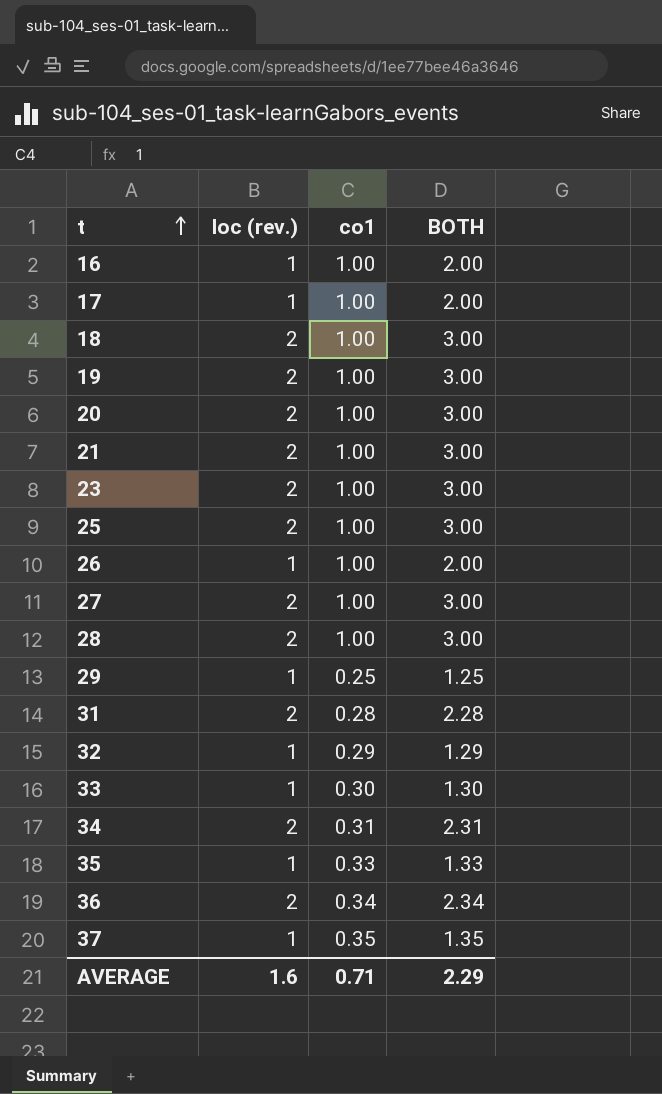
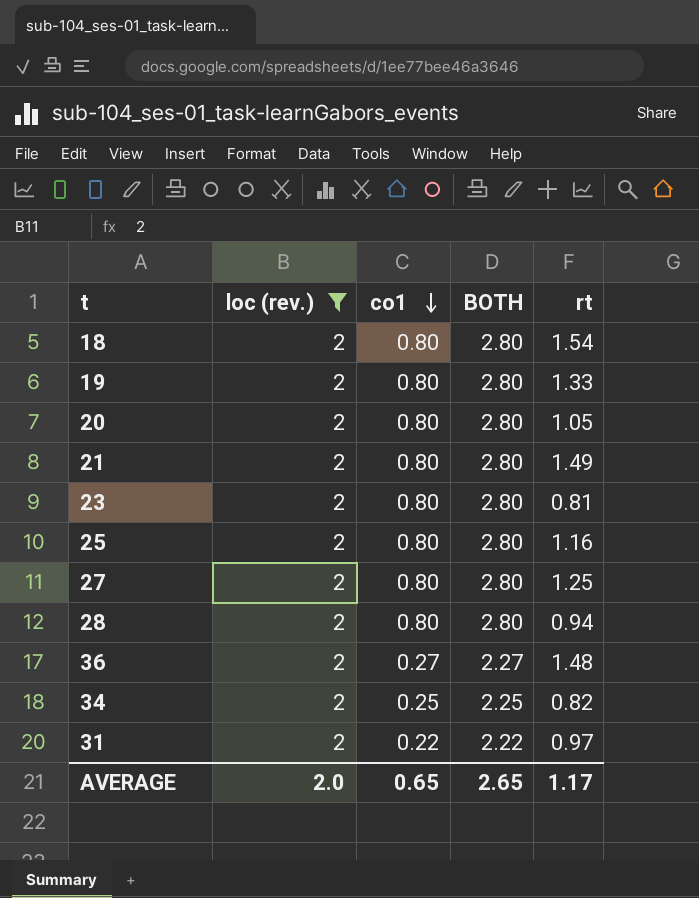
filter: none -> loc (rev.) = 2
row order: t ascending -> co1 descending
column rt | position: none -> 5
18 | co1: 1.00 -> 0.80
18 | BOTH: 3.00 -> 2.80
19 | co1: 1.00 -> 0.80
19 | BOTH: 3.00 -> 2.80
20 | co1: 1.00 -> 0.80
20 | BOTH: 3.00 -> 2.80
21 | co1: 1.00 -> 0.80
21 | BOTH: 3.00 -> 2.80
23 | co1: 1.00 -> 0.80
23 | BOTH: 3.00 -> 2.80
25 | co1: 1.00 -> 0.80
25 | BOTH: 3.00 -> 2.80
27 | co1: 1.00 -> 0.80
27 | BOTH: 3.00 -> 2.80
28 | co1: 1.00 -> 0.80
28 | BOTH: 3.00 -> 2.80
36 | co1: 0.34 -> 0.27
36 | BOTH: 2.34 -> 2.27
34 | co1: 0.31 -> 0.25
34 | BOTH: 2.31 -> 2.25
31 | co1: 0.28 -> 0.22
31 | BOTH: 2.28 -> 2.22
AVERAGE | loc (rev.): 1.6 -> 2.0
AVERAGE | co1: 0.71 -> 0.65
AVERAGE | BOTH: 2.29 -> 2.65

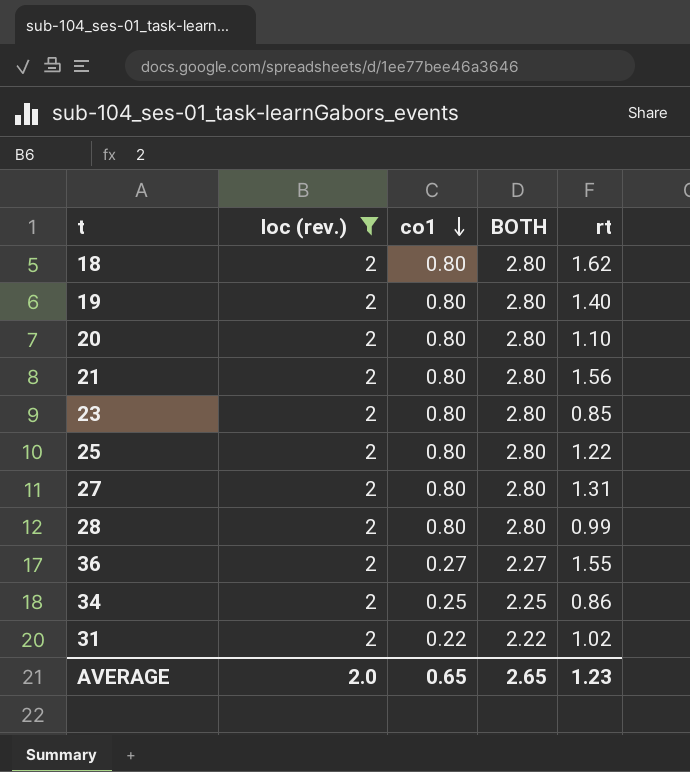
18 | rt: 1.54 -> 1.62
19 | rt: 1.33 -> 1.40
20 | rt: 1.05 -> 1.10
21 | rt: 1.49 -> 1.56
23 | rt: 0.81 -> 0.85
25 | rt: 1.16 -> 1.22
27 | rt: 1.25 -> 1.31
28 | rt: 0.94 -> 0.99
36 | rt: 1.48 -> 1.55
34 | rt: 0.82 -> 0.86
31 | rt: 0.97 -> 1.02
AVERAGE | rt: 1.17 -> 1.23

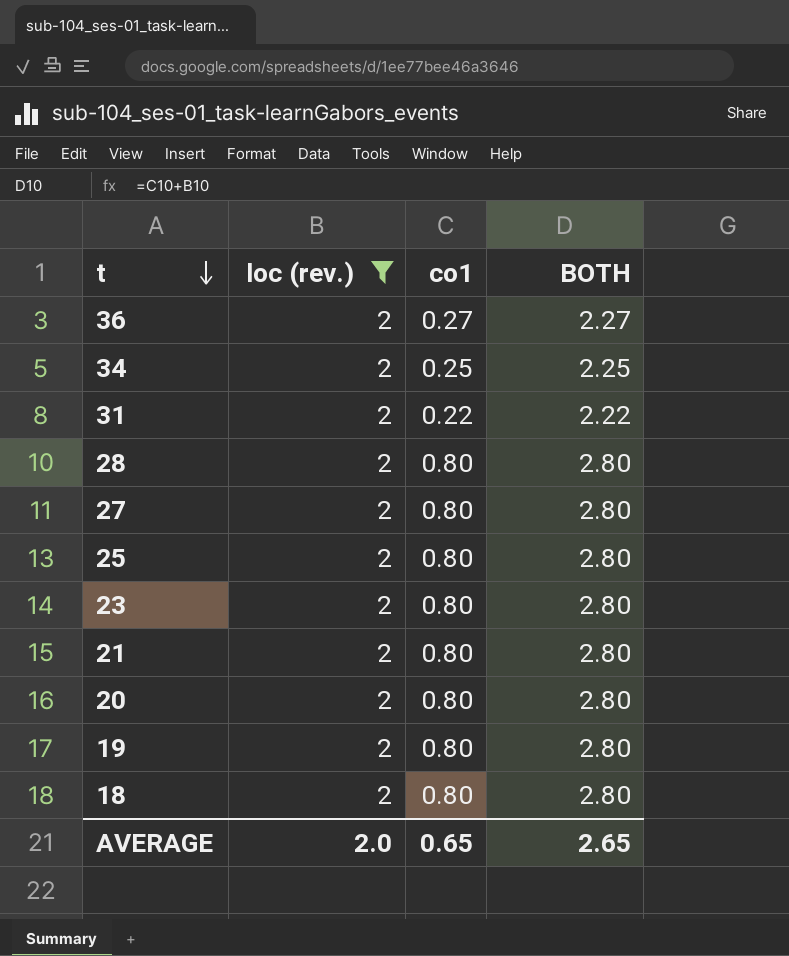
row order: co1 descending -> t descending
column rt | position: 5 -> none

